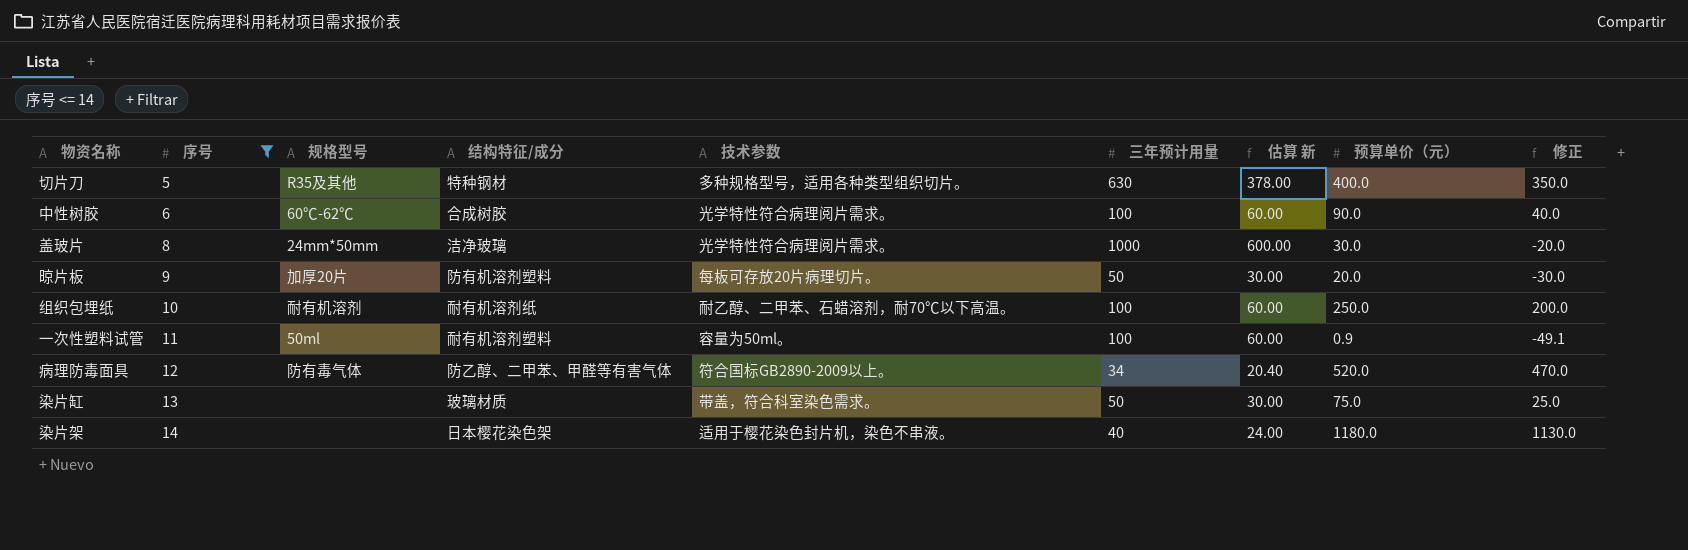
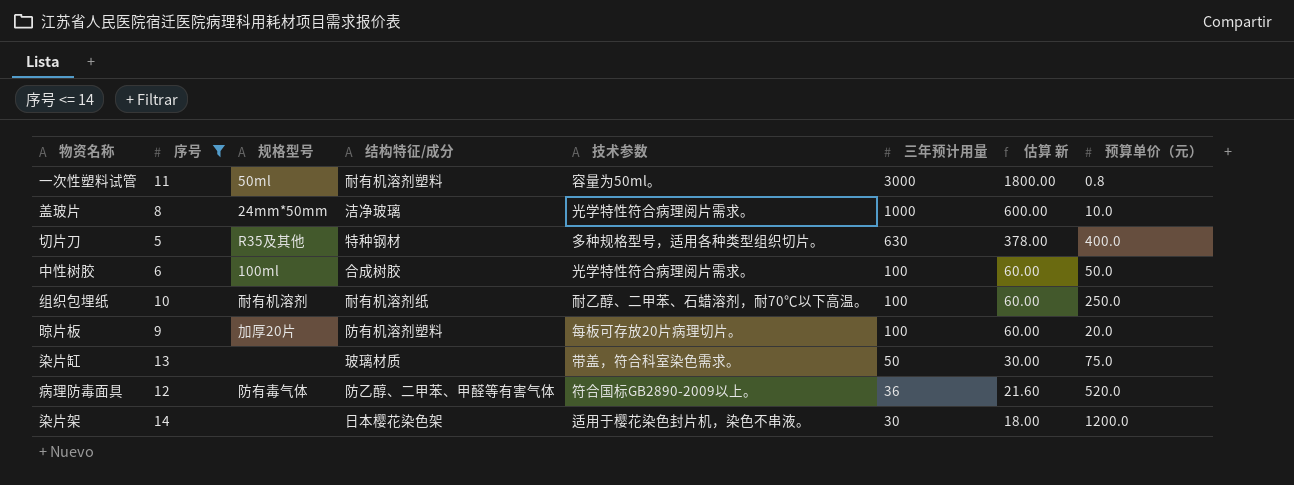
row order: 序号 ascending -> 三年预计用量 descending
column 修正 | formula: [预算单价（元）] - 50 -> none
一次性塑料试管 | 三年预计用量: 100 -> 3000
一次性塑料试管 | 估算 新: 60.00 -> 1800.00
一次性塑料试管 | 预算单价（元）: 0.9 -> 0.8
盖玻片 | 预算单价（元）: 30.0 -> 10.0
中性树胶 | 规格型号: 60℃-62℃ -> 100ml
中性树胶 | 预算单价（元）: 90.0 -> 50.0
晾片板 | 三年预计用量: 50 -> 100
晾片板 | 估算 新: 30.00 -> 60.00
病理防毒面具 | 三年预计用量: 34 -> 36
病理防毒面具 | 估算 新: 20.40 -> 21.60
染片架 | 三年预计用量: 40 -> 30
染片架 | 估算 新: 24.00 -> 18.00
染片架 | 预算单价（元）: 1180.0 -> 1200.0

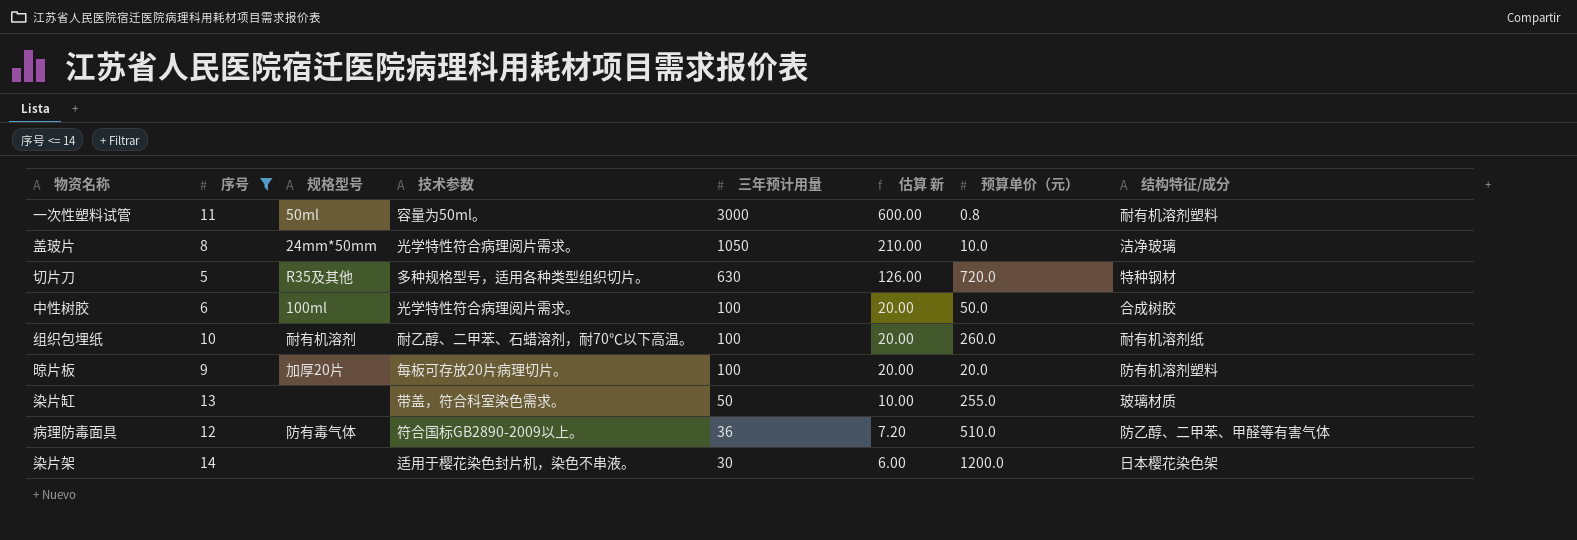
column 估算 新 | formula: [三年预计用量] * 0.6 -> [三年预计用量] * 0.2
column 结构特征/成分 | position: 4 -> 8
盖玻片 | 三年预计用量: 1000 -> 1050
切片刀 | 预算单价（元）: 400.0 -> 720.0
组织包埋纸 | 预算单价（元）: 250.0 -> 260.0
染片缸 | 预算单价（元）: 75.0 -> 255.0
病理防毒面具 | 预算单价（元）: 520.0 -> 510.0

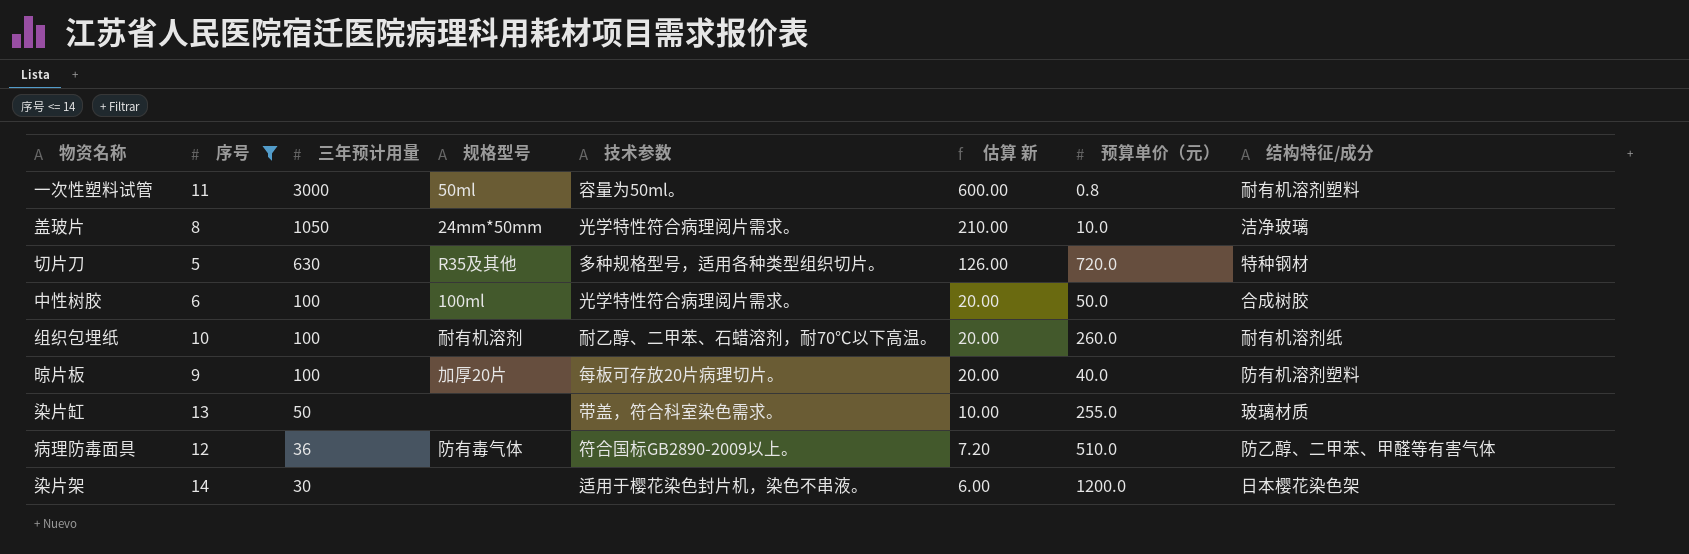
column 三年预计用量 | position: 5 -> 3
晾片板 | 预算单价（元）: 20.0 -> 40.0

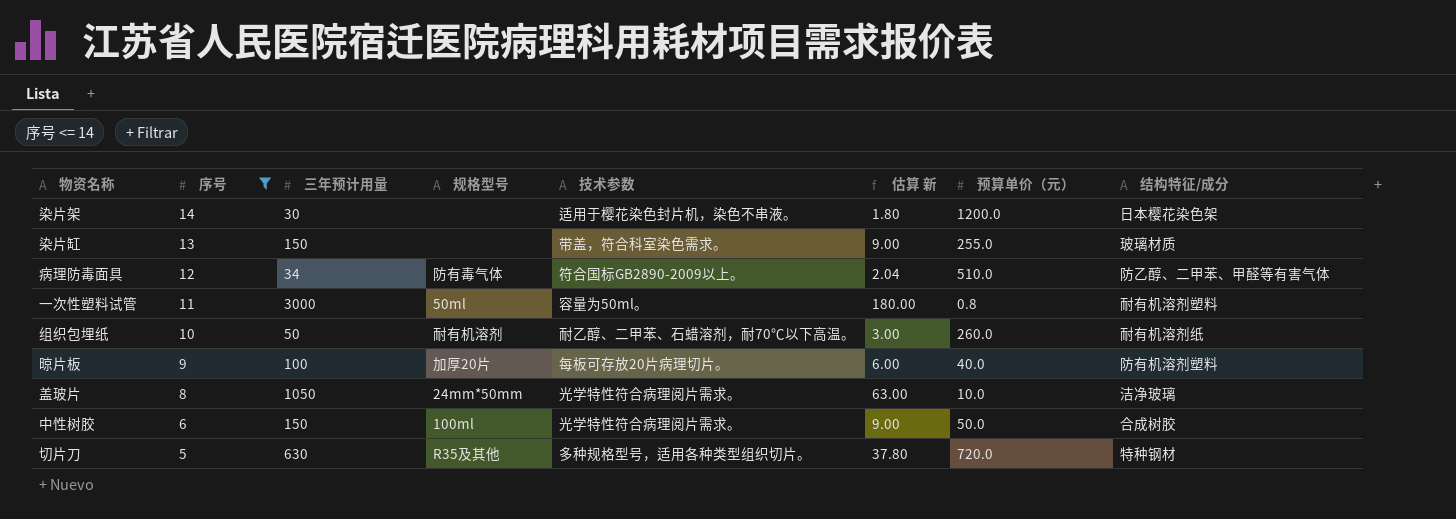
row order: 三年预计用量 descending -> 序号 descending
column 估算 新 | formula: [三年预计用量] * 0.2 -> [三年预计用量] * 0.06
染片缸 | 三年预计用量: 50 -> 150
病理防毒面具 | 三年预计用量: 36 -> 34
组织包埋纸 | 三年预计用量: 100 -> 50
中性树胶 | 三年预计用量: 100 -> 150

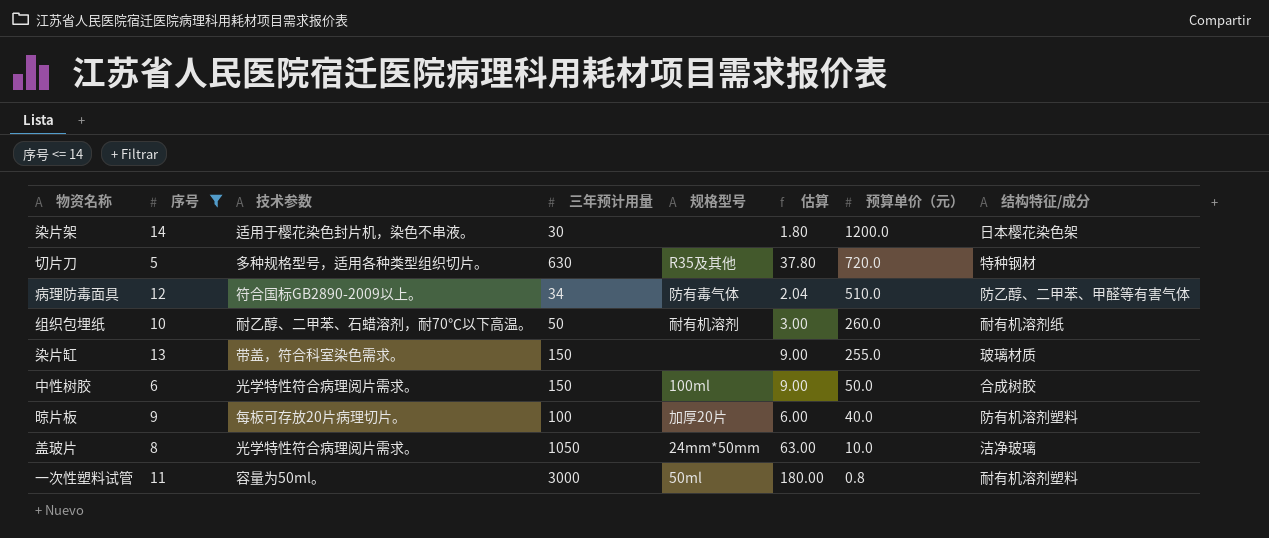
row order: 序号 descending -> 预算单价（元） descending
column 技术参数 | position: 5 -> 3
column name: 估算 新 -> 估算

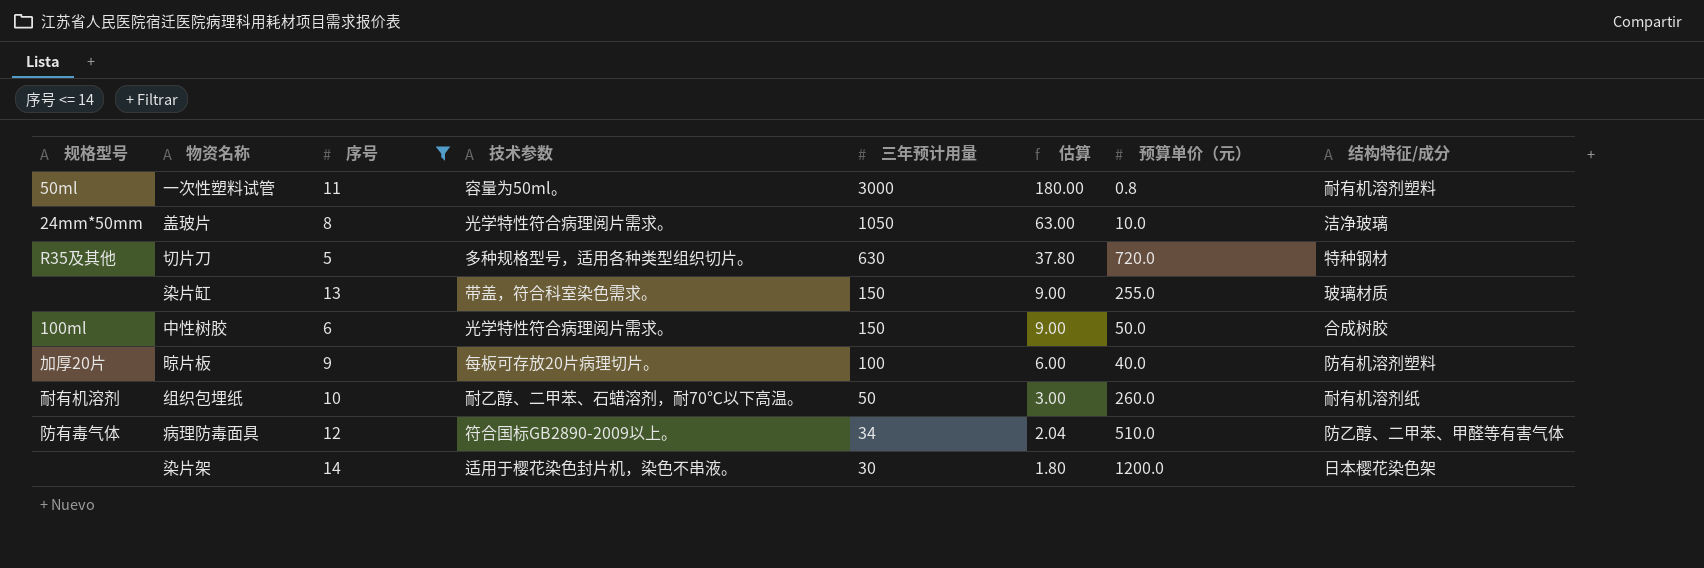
row order: 预算单价（元） descending -> 三年预计用量 descending
column 规格型号 | position: 5 -> 1

